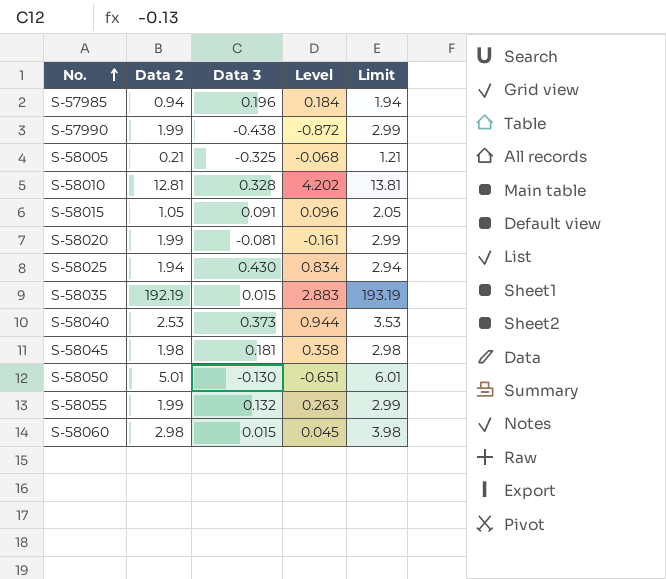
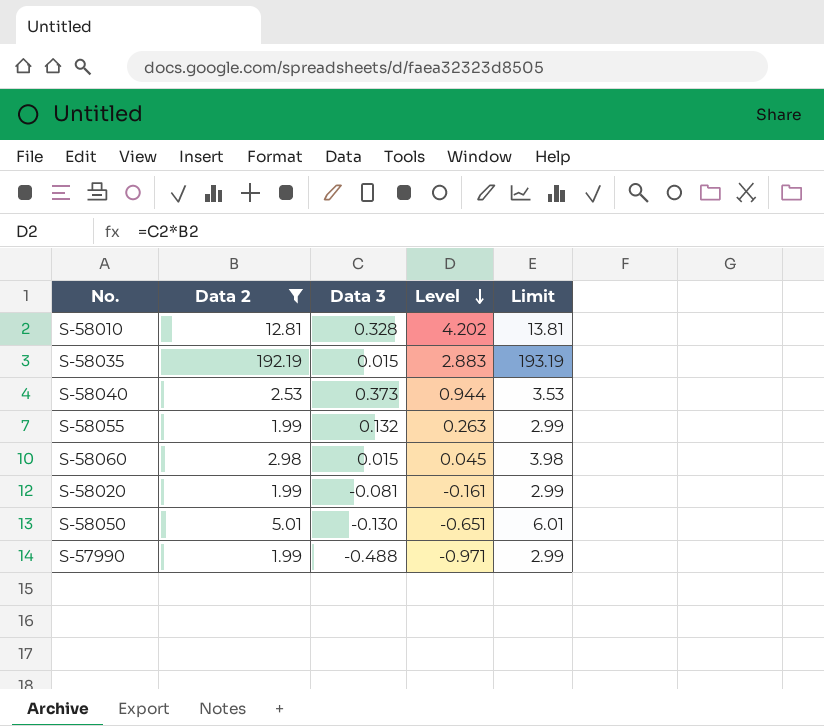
filter: none -> Data 2 >= 1.99
row order: No. ascending -> Level descending
S-57990 | Data 3: -0.438 -> -0.488
S-57990 | Level: -0.872 -> -0.971

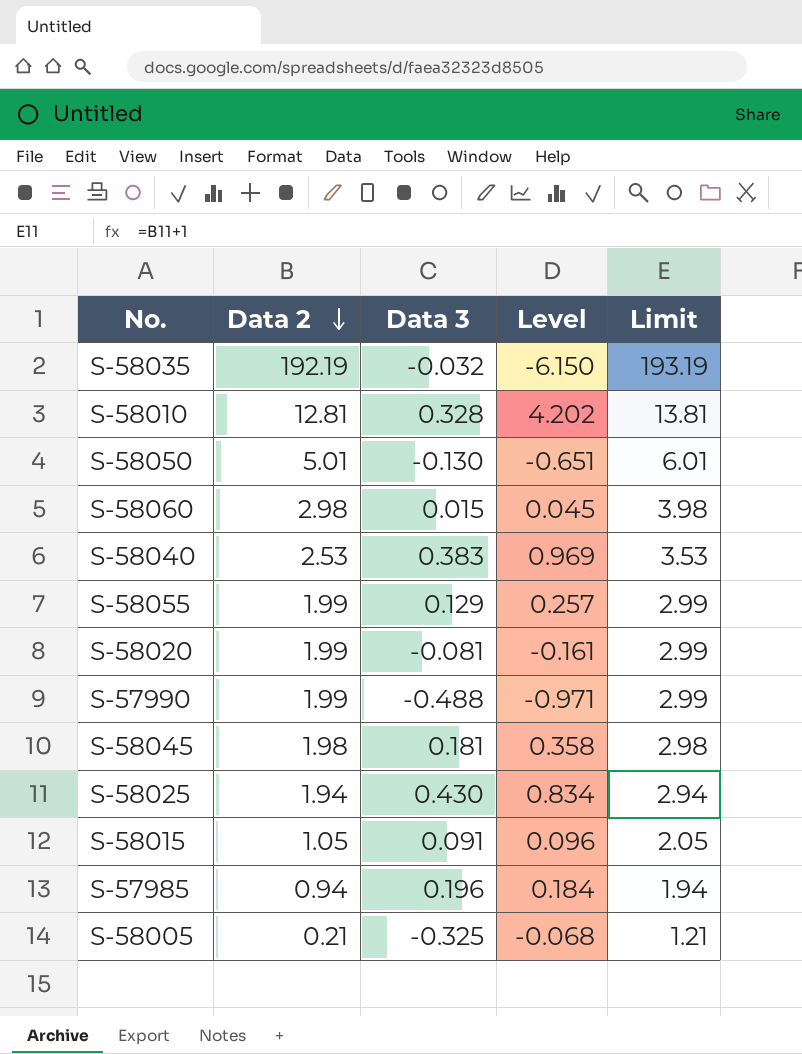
filter: Data 2 >= 1.99 -> none
row order: Level descending -> Data 2 descending
S-58035 | Data 3: 0.015 -> -0.032
S-58035 | Level: 2.883 -> -6.150
S-58040 | Data 3: 0.373 -> 0.383
S-58040 | Level: 0.944 -> 0.969
S-58055 | Data 3: 0.132 -> 0.129
S-58055 | Level: 0.263 -> 0.257

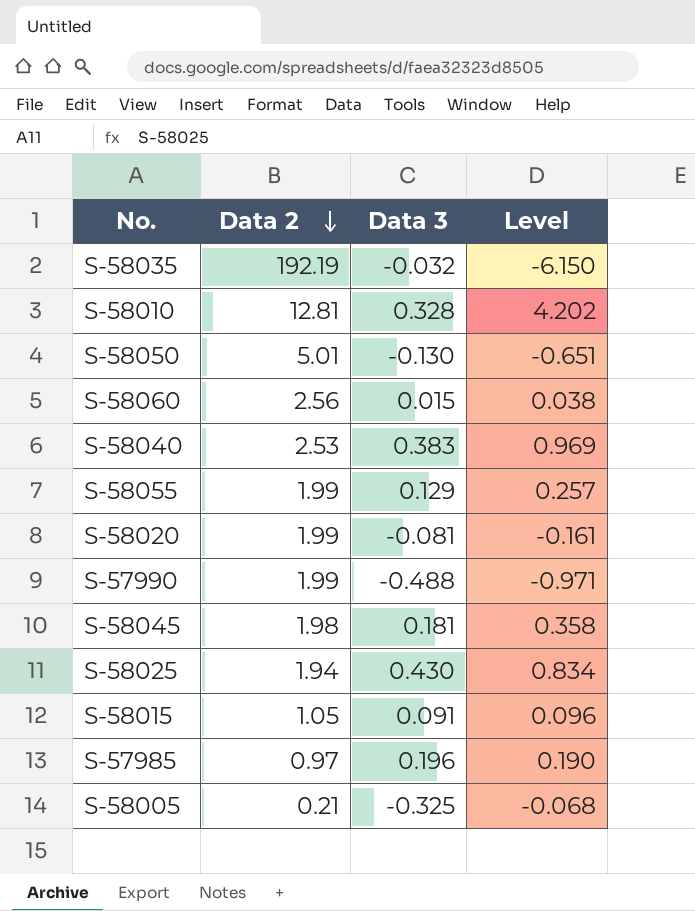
column Limit | formula: [Data 2] + 1 -> none
S-58060 | Data 2: 2.98 -> 2.56
S-58060 | Level: 0.045 -> 0.038
S-57985 | Data 2: 0.94 -> 0.97
S-57985 | Level: 0.184 -> 0.190

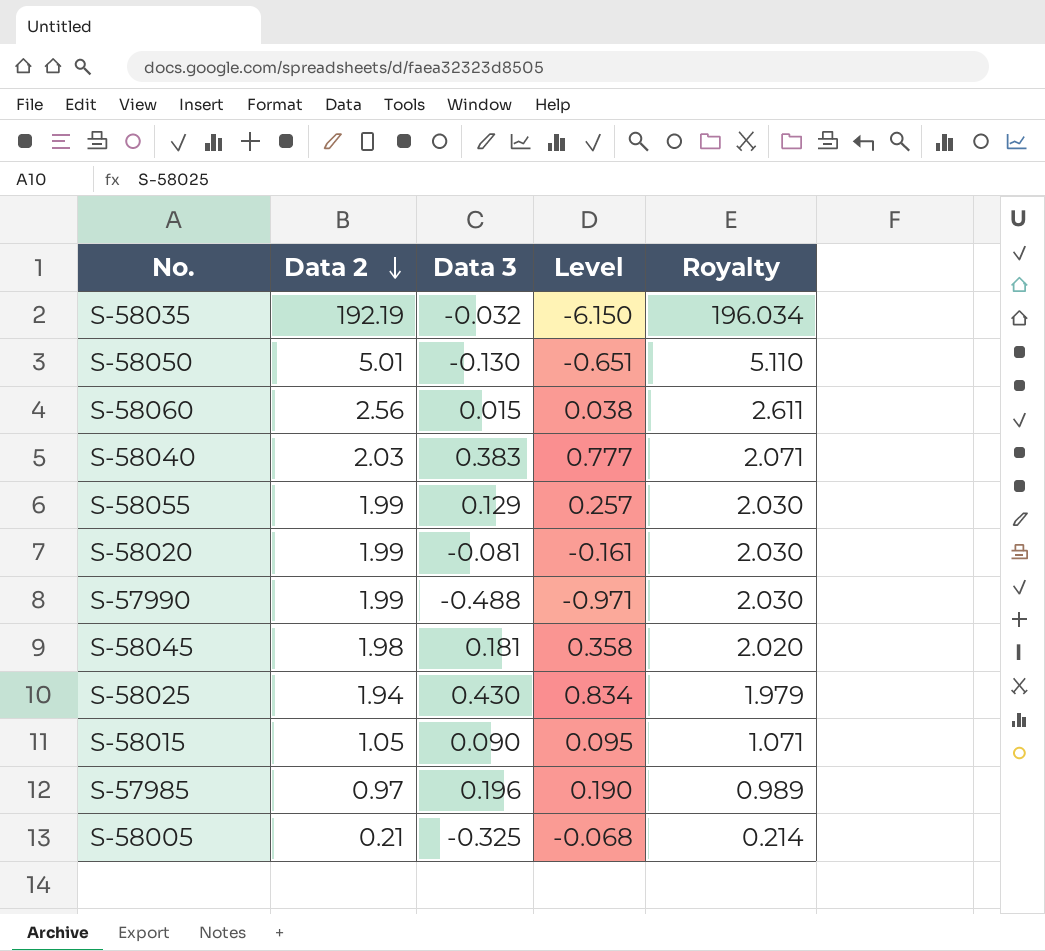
column Royalty | formula: none -> [Data 2] * 1.02
row S-58010: 12.81 | 0.328 | 4.202 -> none
S-58040 | Data 2: 2.53 -> 2.03
S-58040 | Level: 0.969 -> 0.777
S-58015 | Data 3: 0.091 -> 0.090
S-58015 | Level: 0.096 -> 0.095

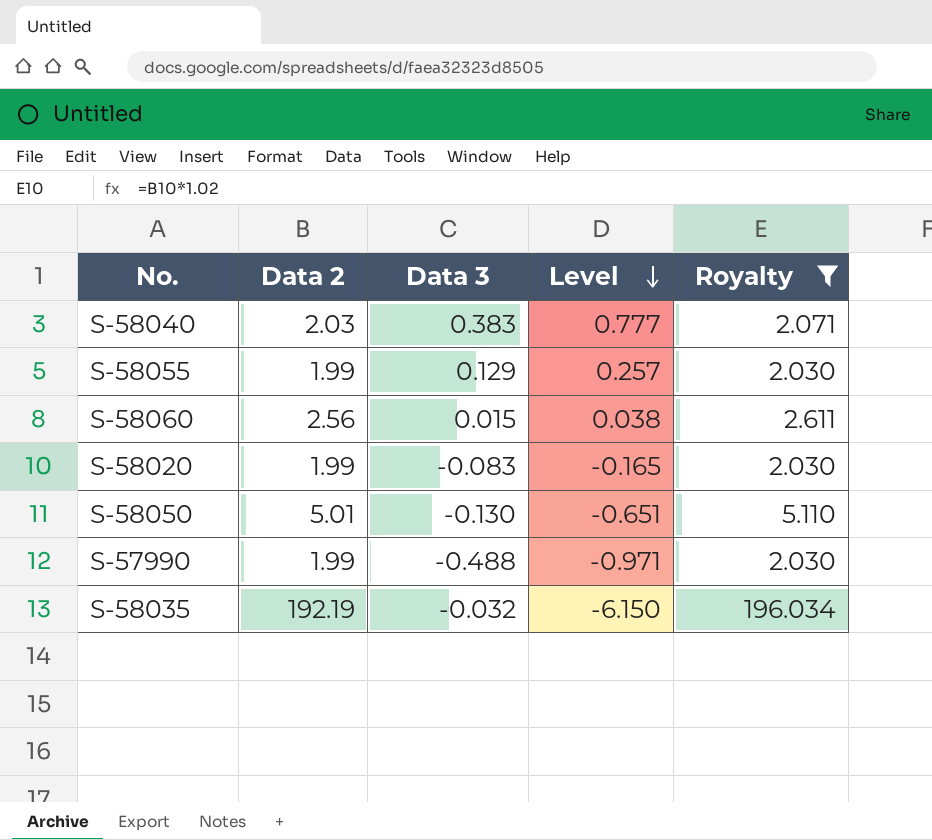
filter: none -> Royalty >= 2.030
row order: Data 2 descending -> Level descending
S-58020 | Data 3: -0.081 -> -0.083
S-58020 | Level: -0.161 -> -0.165

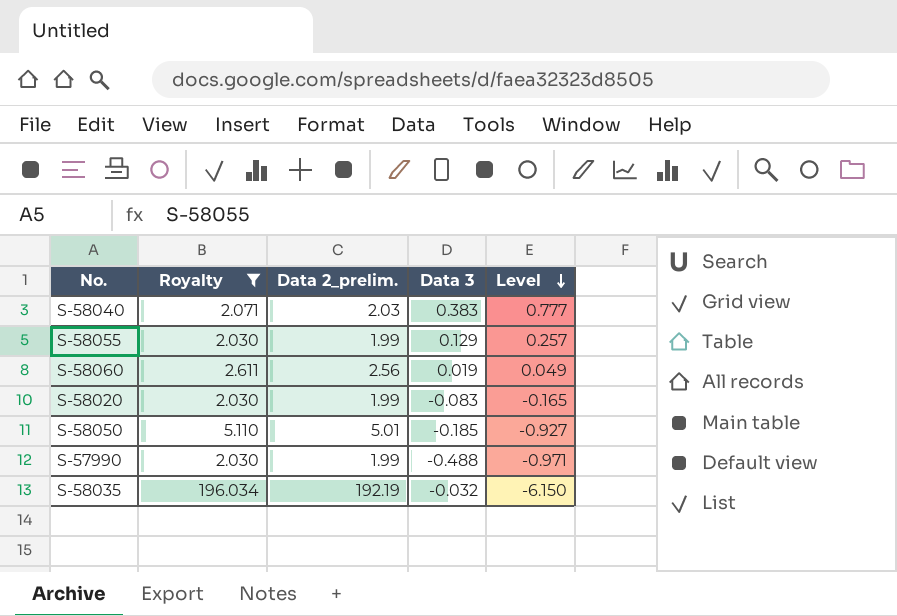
column Royalty | position: 5 -> 2
column name: Data 2 -> Data 2_prelim.
S-58060 | Data 3: 0.015 -> 0.019
S-58060 | Level: 0.038 -> 0.049
S-58050 | Data 3: -0.130 -> -0.185
S-58050 | Level: -0.651 -> -0.927

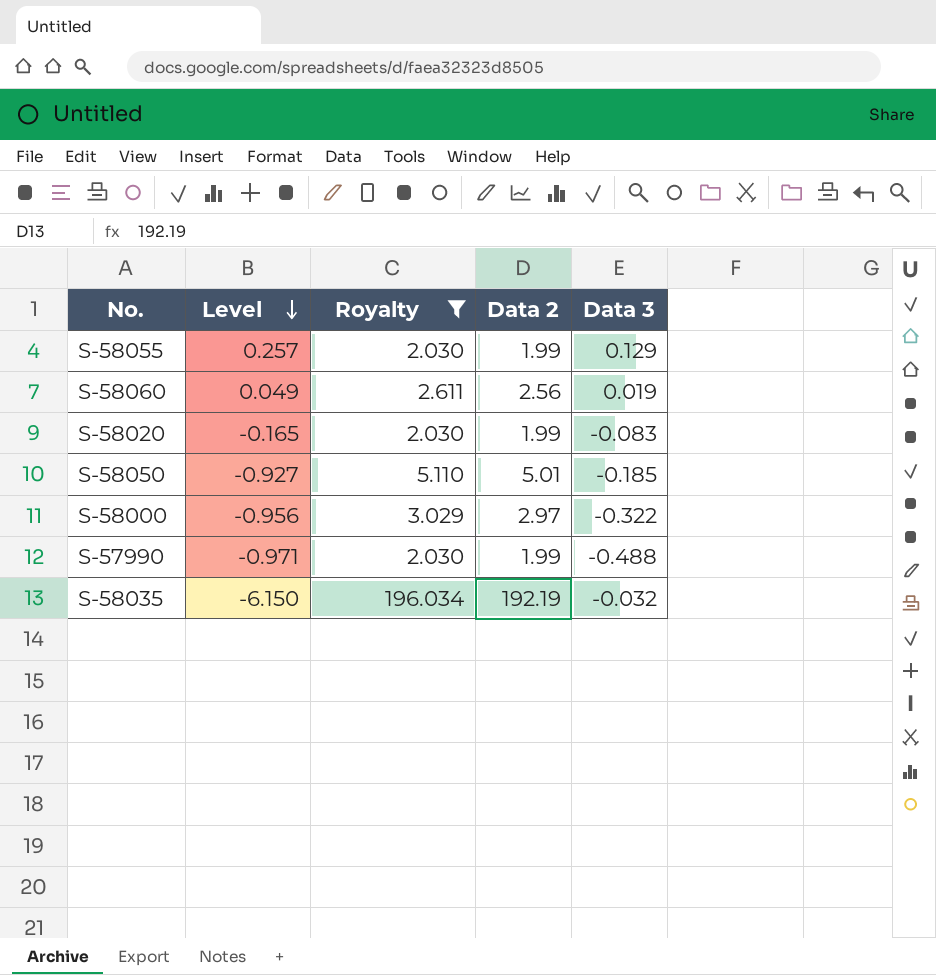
column Level | position: 5 -> 2
column name: Data 2_prelim. -> Data 2
row S-58040: 2.071 | 2.03 | 0.383 | 0.777 -> none
row S-58000: none -> -0.956 | 3.029 | 2.97 | -0.322

